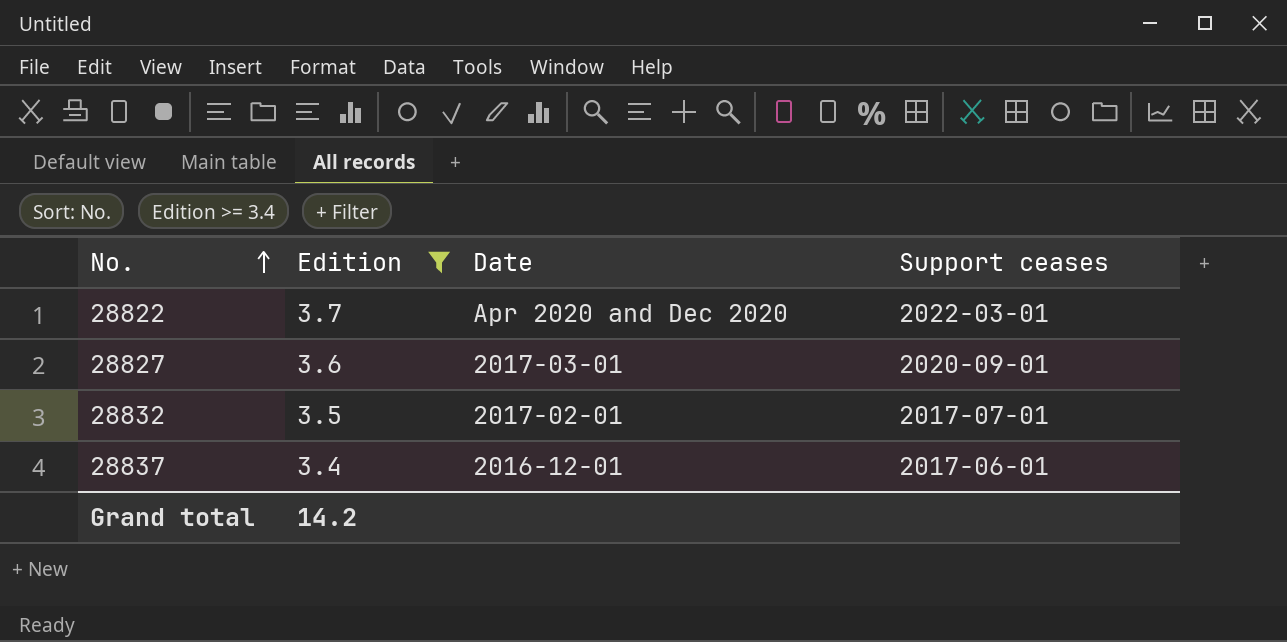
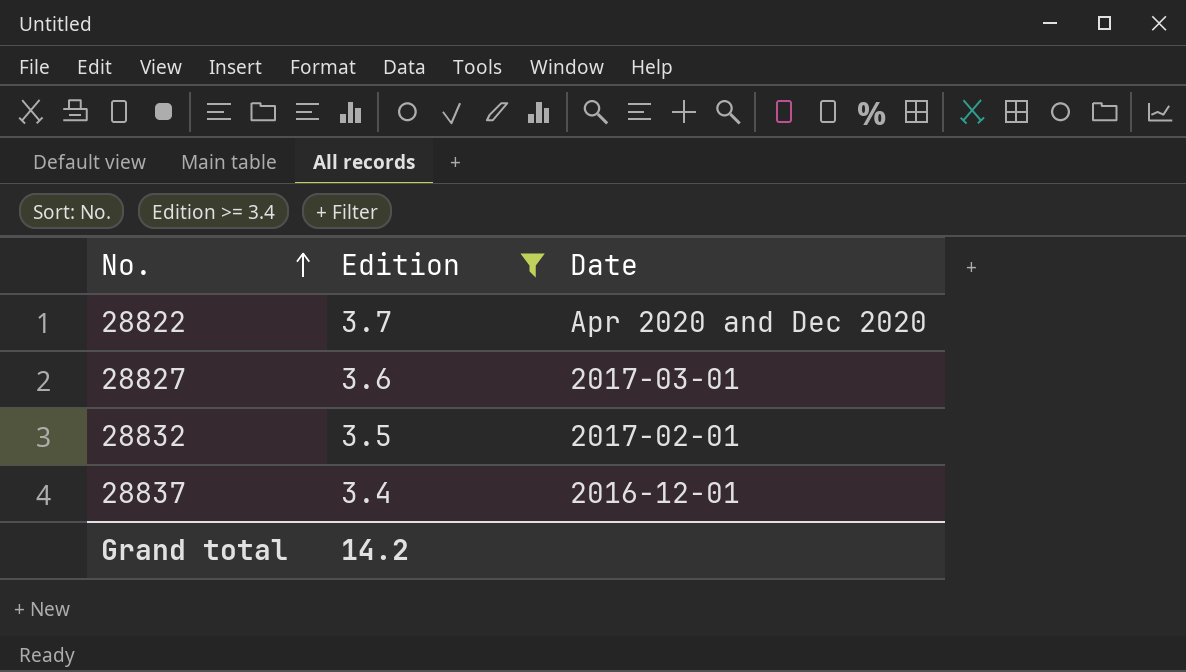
column Support ceases | position: 4 -> none

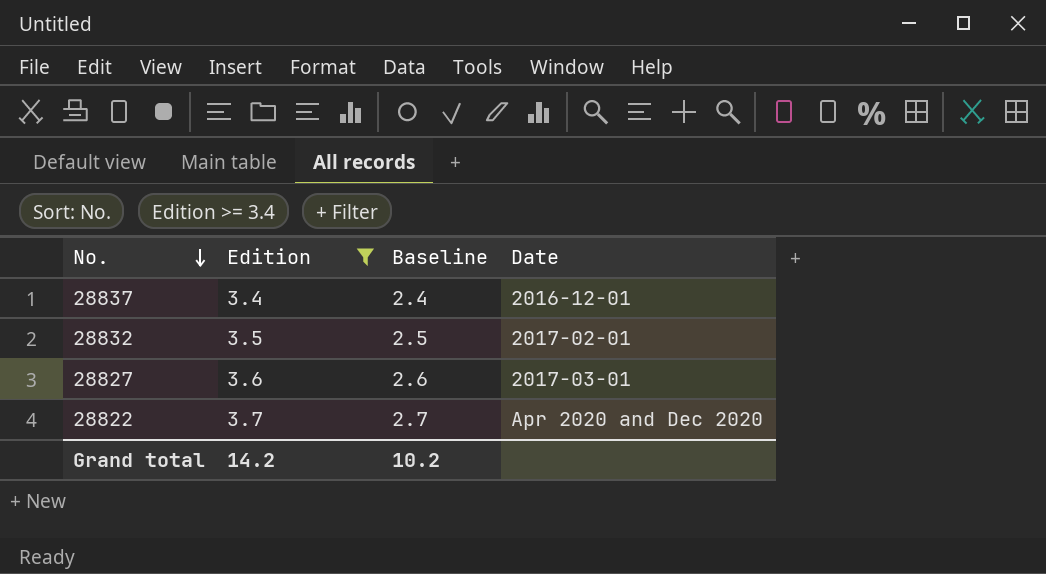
row order: No. ascending -> No. descending
column Baseline | formula: none -> [Edition] - 1

